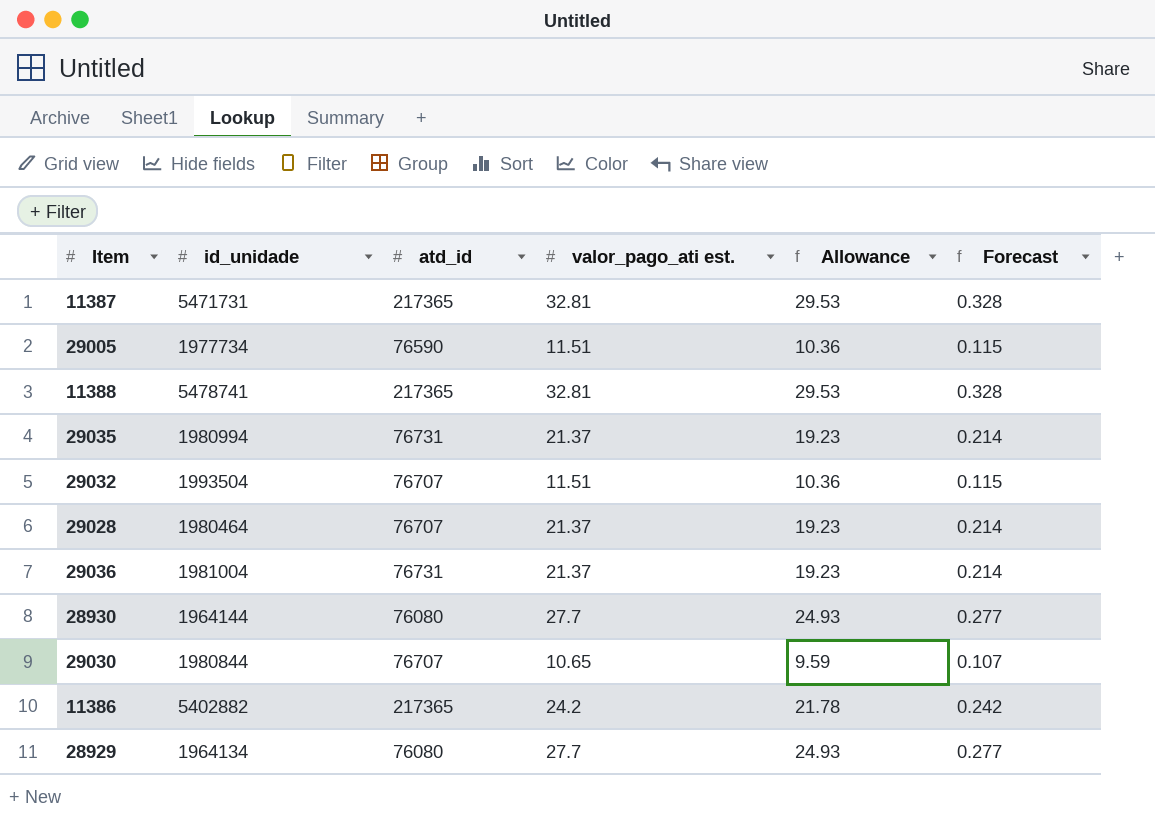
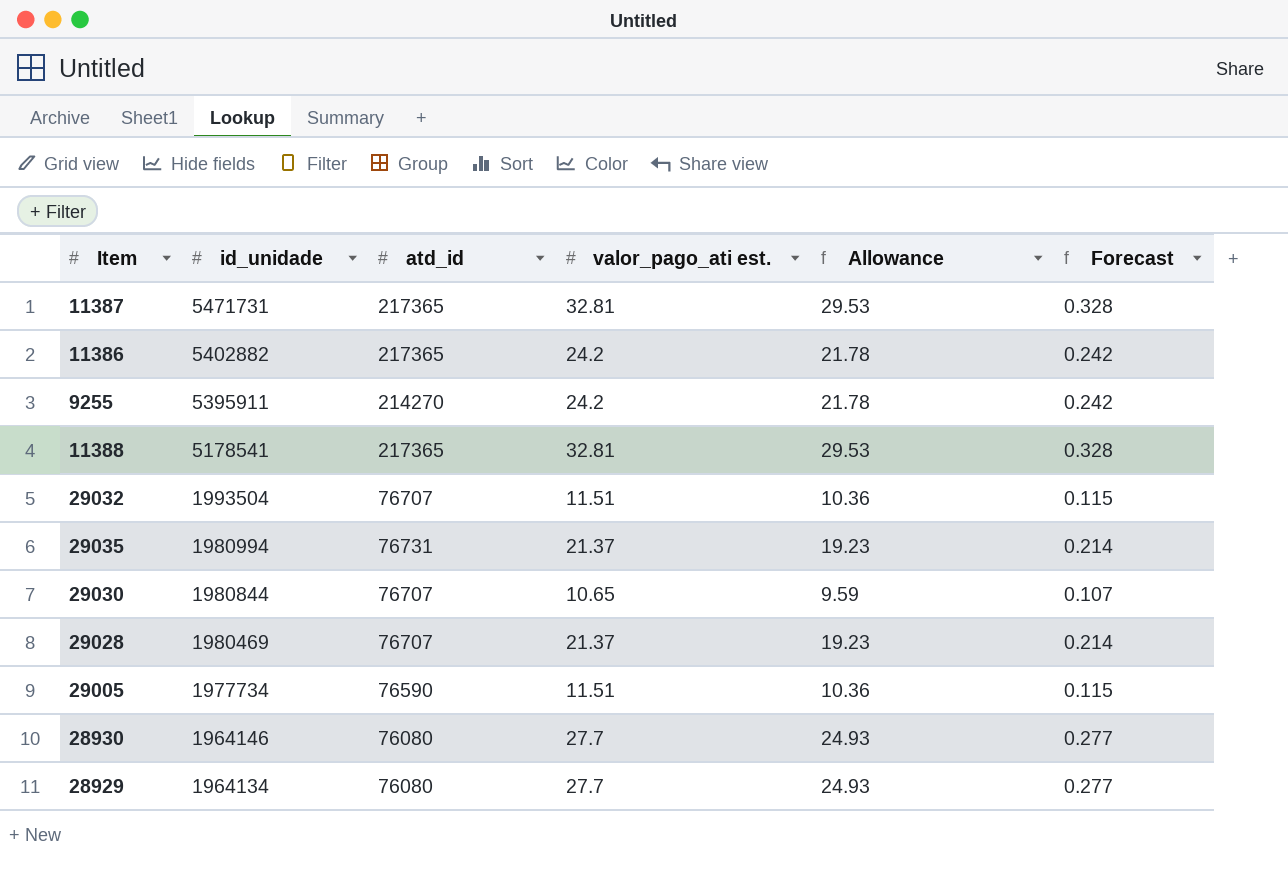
row order: none -> id_unidade descending
row 29036: 1981004 | 76731 | 21.37 | 19.23 | 0.214 -> none
row 9255: none -> 5395911 | 214270 | 24.2 | 21.78 | 0.242
11388 | id_unidade: 5478741 -> 5178541
29028 | id_unidade: 1980464 -> 1980469
28930 | id_unidade: 1964144 -> 1964146

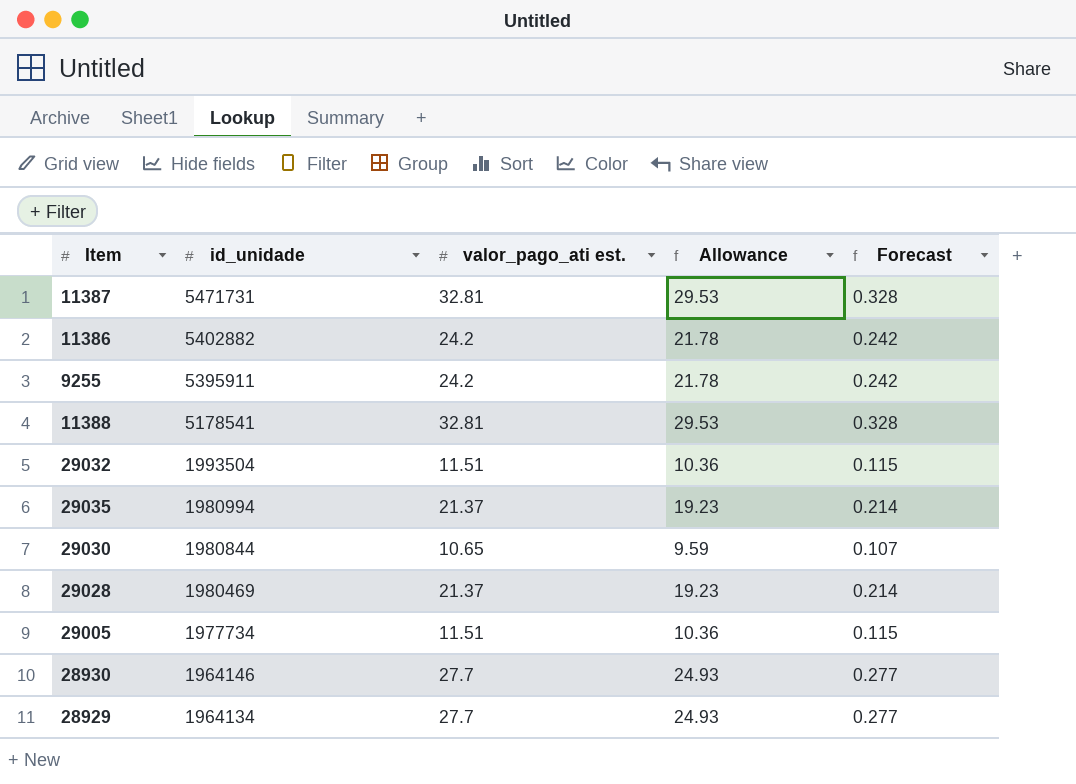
column atd_id | position: 3 -> none

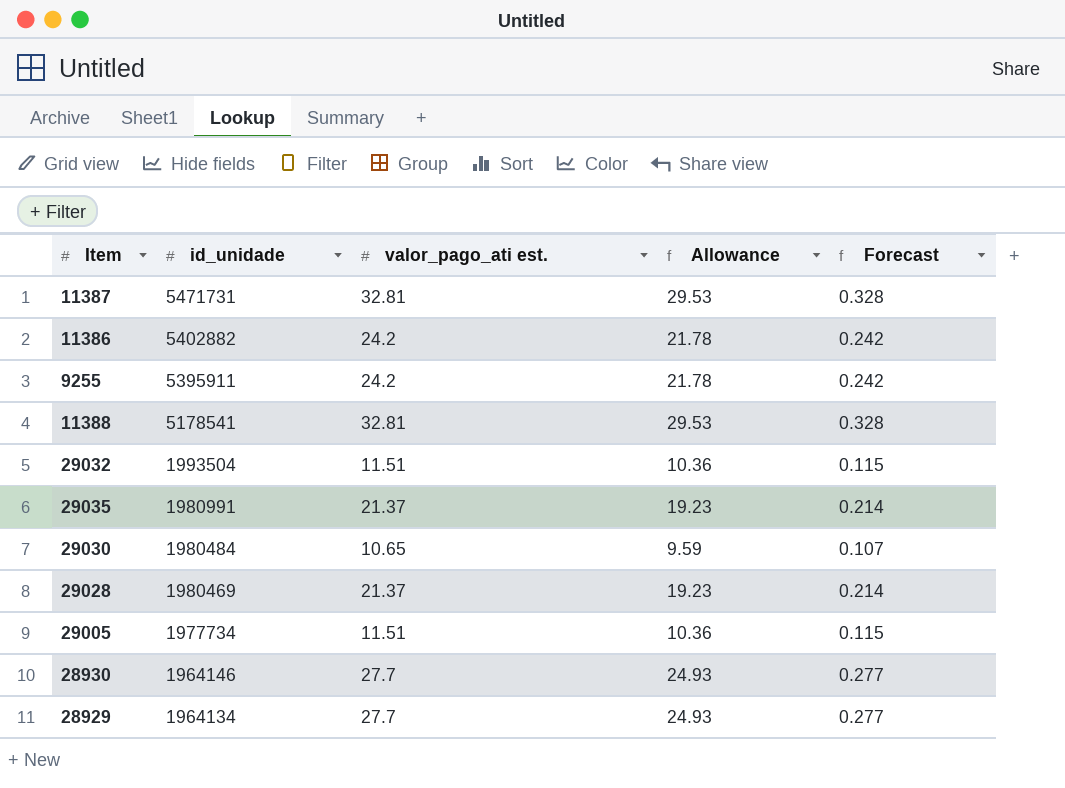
29035 | id_unidade: 1980994 -> 1980991
29030 | id_unidade: 1980844 -> 1980484

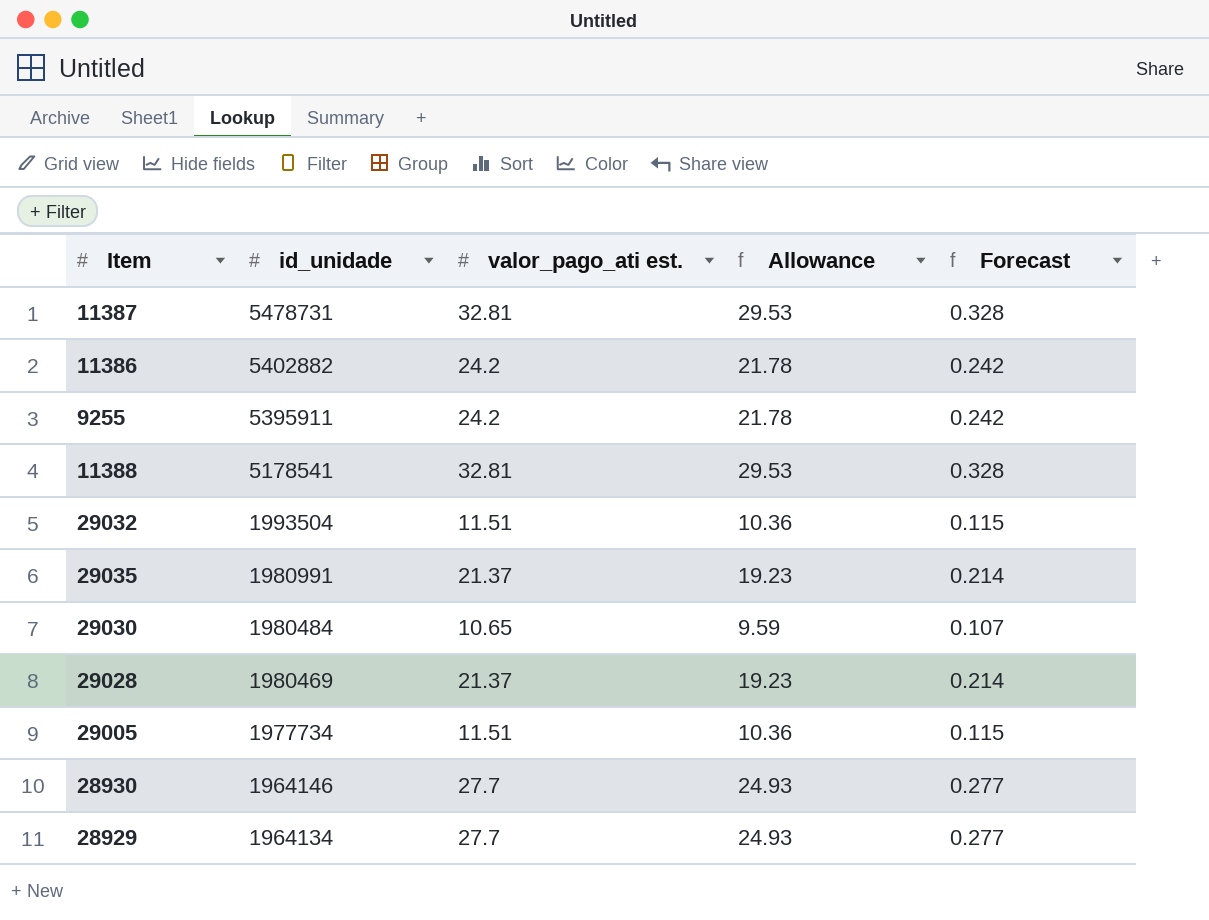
11387 | id_unidade: 5471731 -> 5478731

